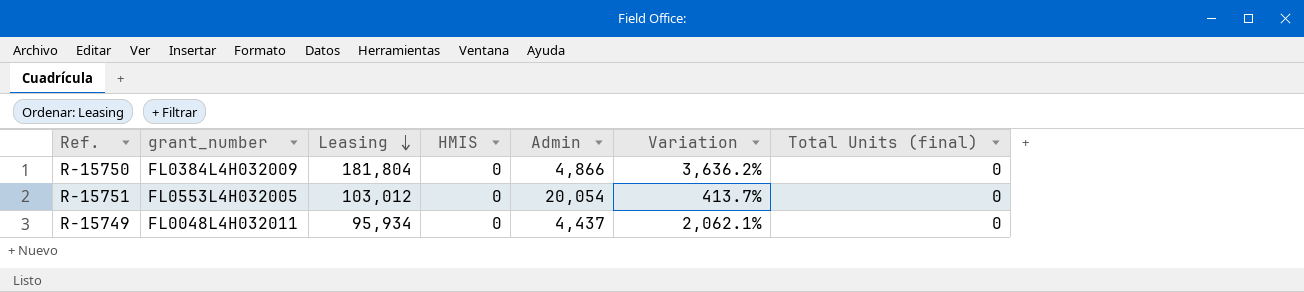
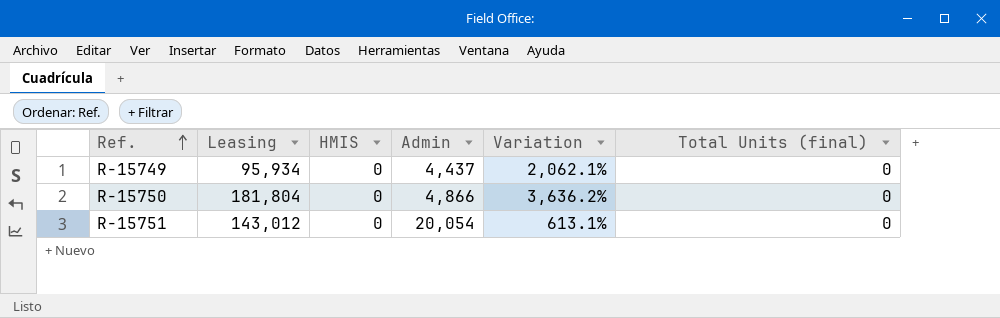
row order: Leasing descending -> Ref. ascending
column grant_number | position: 2 -> none
R-15751 | Leasing: 103,012 -> 143,012
R-15751 | Variation: 413.7% -> 613.1%

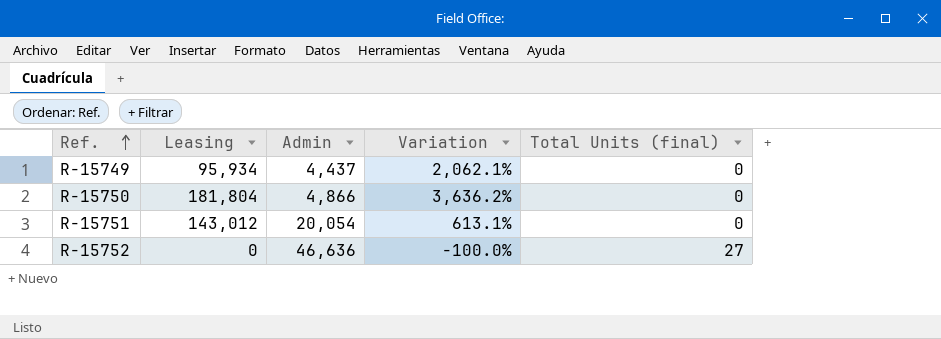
column HMIS | position: 3 -> none
row R-15752: none -> 0 | 46,636 | -100.0% | 27

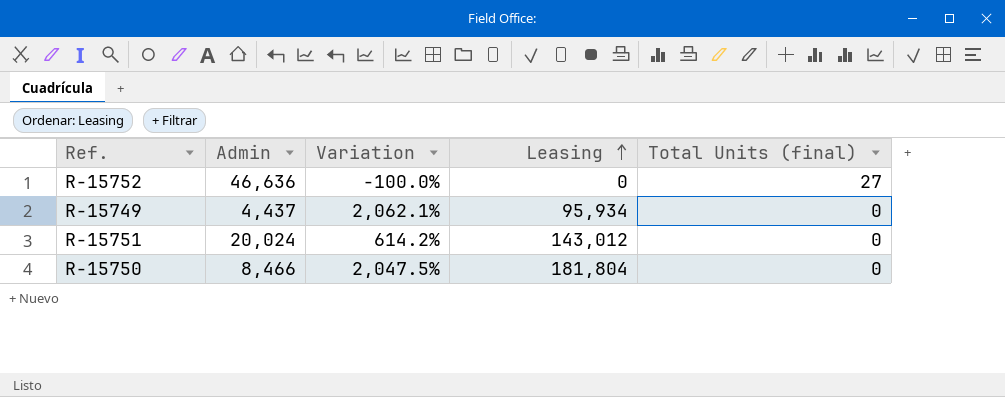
row order: Ref. ascending -> Leasing ascending
column Leasing | position: 2 -> 4
R-15751 | Admin: 20,054 -> 20,024
R-15751 | Variation: 613.1% -> 614.2%
R-15750 | Admin: 4,866 -> 8,466
R-15750 | Variation: 3,636.2% -> 2,047.5%

